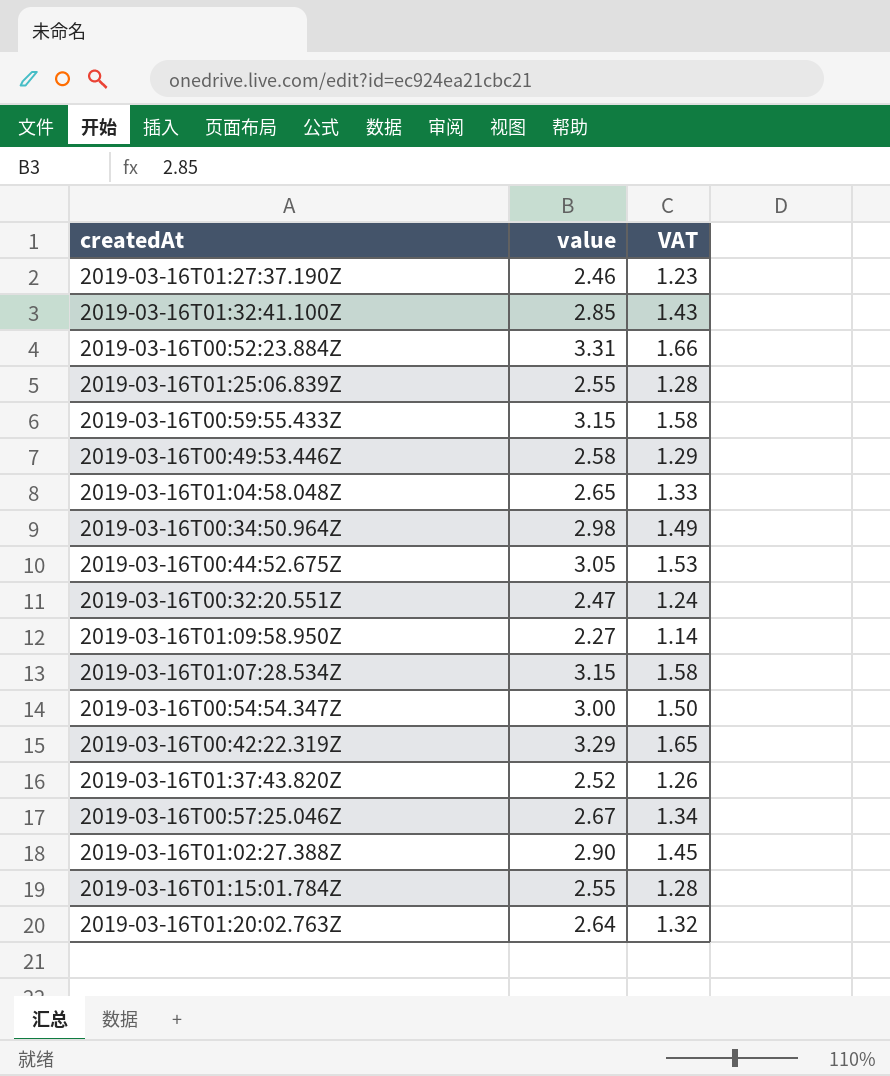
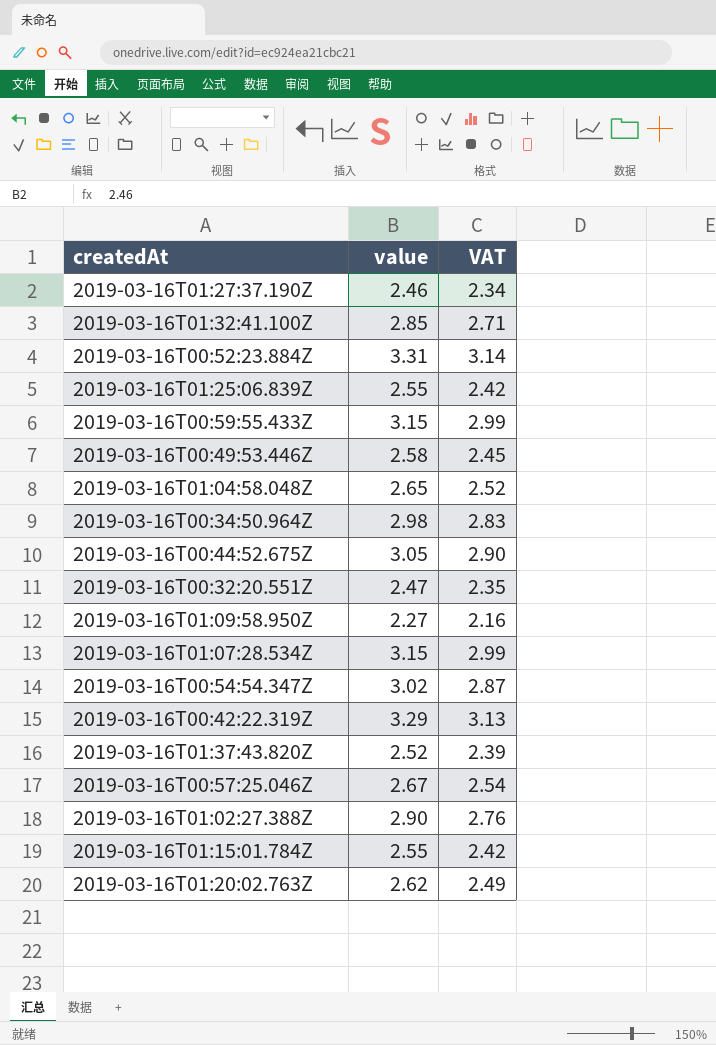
column VAT | formula: [value] * 0.5 -> [value] * 0.95
2019-03-16T00:54:54.347Z | value: 3.00 -> 3.02
2019-03-16T01:20:02.763Z | value: 2.64 -> 2.62

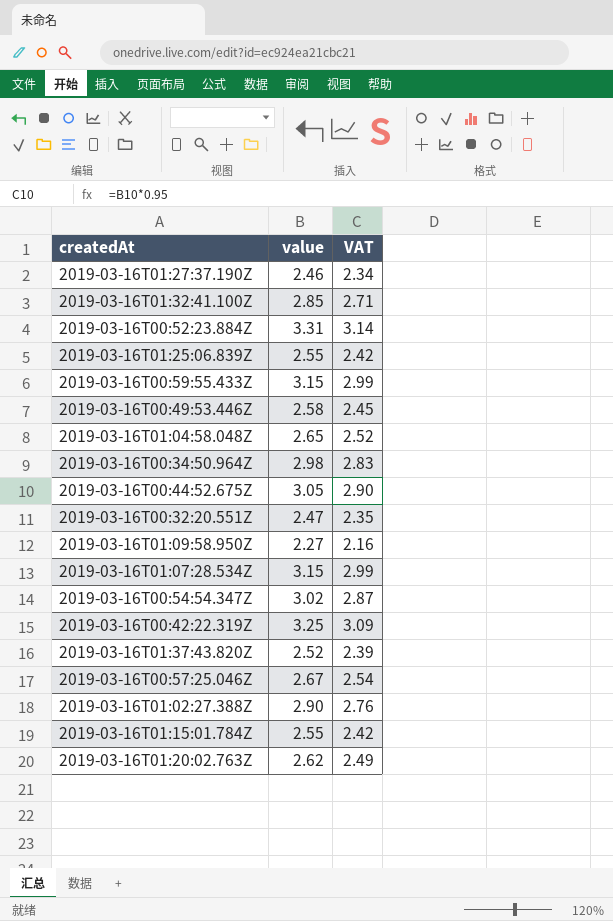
2019-03-16T00:42:22.319Z | value: 3.29 -> 3.25
2019-03-16T00:42:22.319Z | VAT: 3.13 -> 3.09

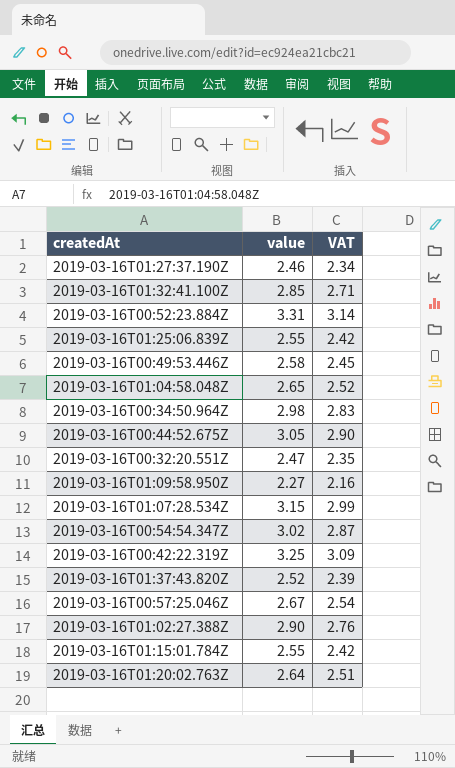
row 2019-03-16T00:59:55.433Z: 3.15 | 2.99 -> none
2019-03-16T01:20:02.763Z | value: 2.62 -> 2.64
2019-03-16T01:20:02.763Z | VAT: 2.49 -> 2.51

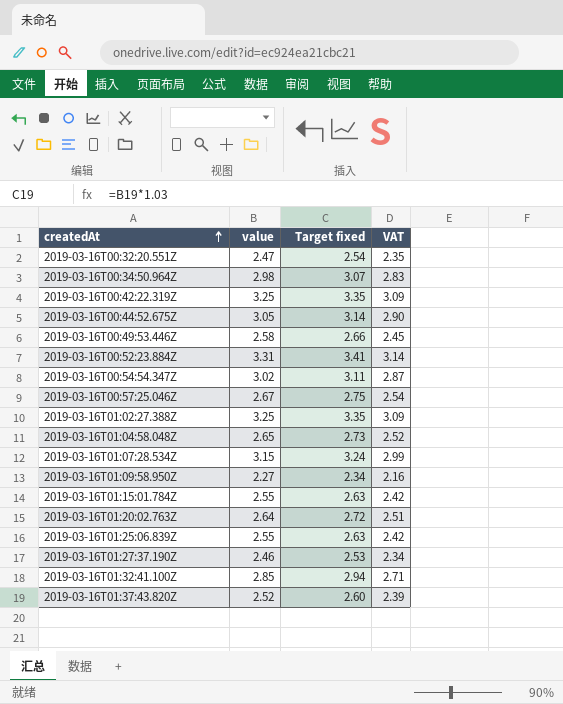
row order: none -> createdAt ascending
column Target fixed | formula: none -> [value] * 1.03
2019-03-16T01:02:27.388Z | value: 2.90 -> 3.25
2019-03-16T01:02:27.388Z | VAT: 2.76 -> 3.09

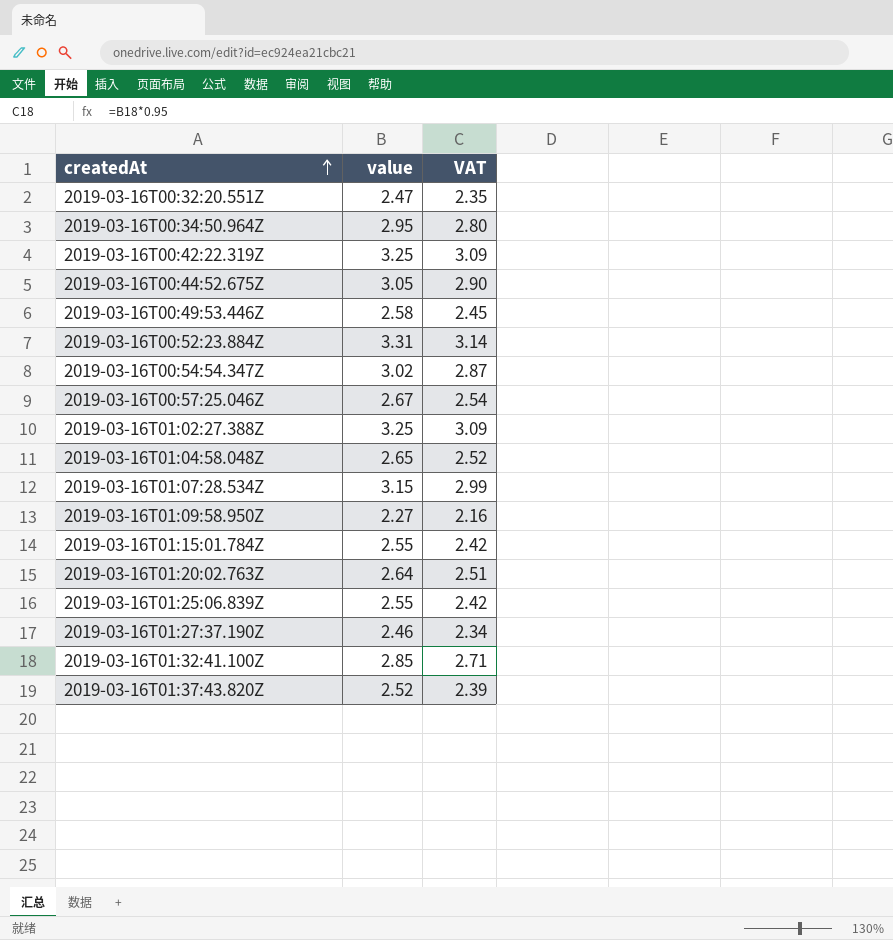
column Target fixed | formula: [value] * 1.03 -> none
2019-03-16T00:34:50.964Z | value: 2.98 -> 2.95
2019-03-16T00:34:50.964Z | VAT: 2.83 -> 2.80

